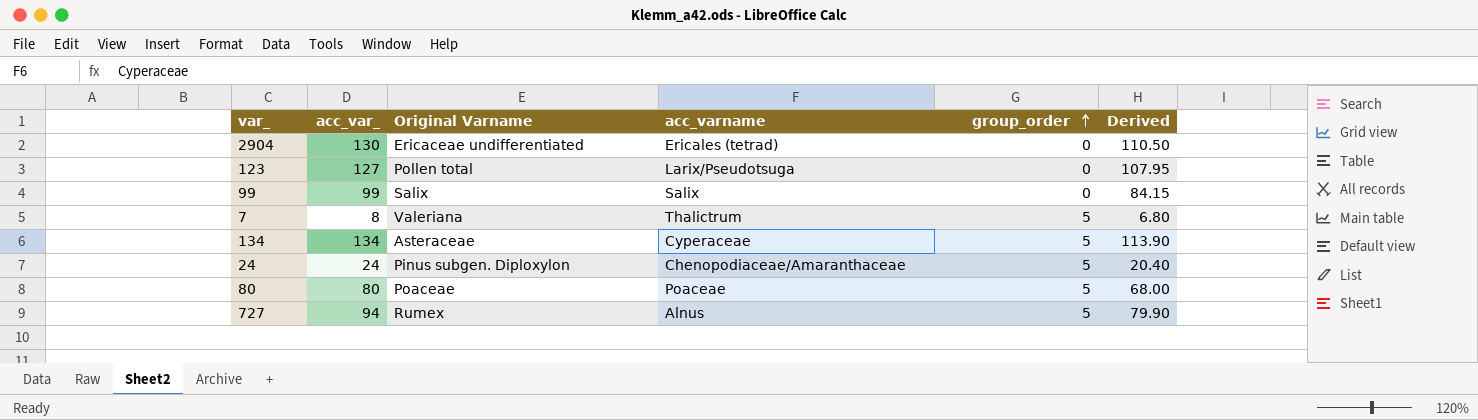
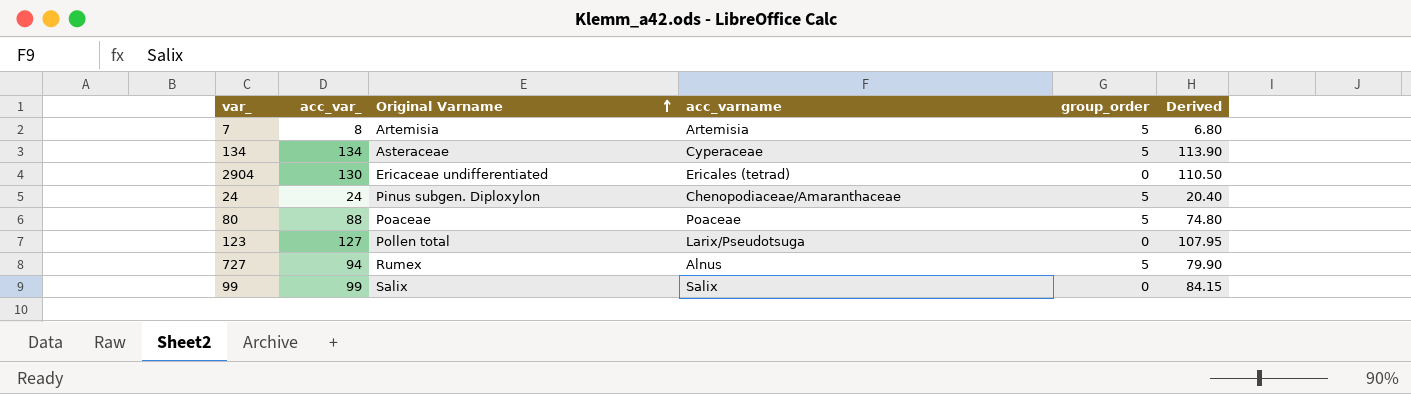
row order: group_order ascending -> Original Varname ascending
7 | Original Varname: Valeriana -> Artemisia
7 | acc_varname: Thalictrum -> Artemisia
80 | acc_var_: 80 -> 88
80 | Derived: 68.00 -> 74.80

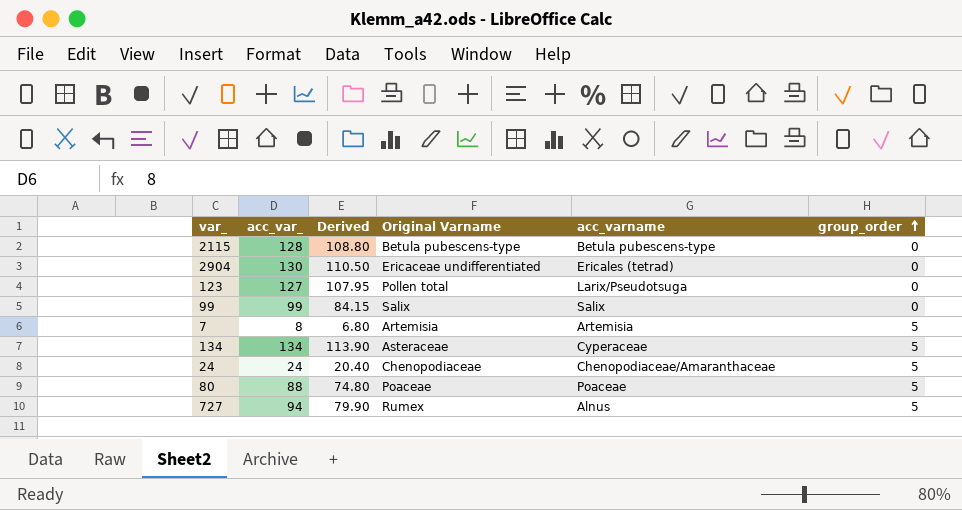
row order: Original Varname ascending -> group_order ascending
column Derived | position: 6 -> 3
row 2115: none -> 128 | 108.80 | Betula pubescens-type | Betula pubescens-type | 0
24 | Original Varname: Pinus subgen. Diploxylon -> Chenopodiaceae

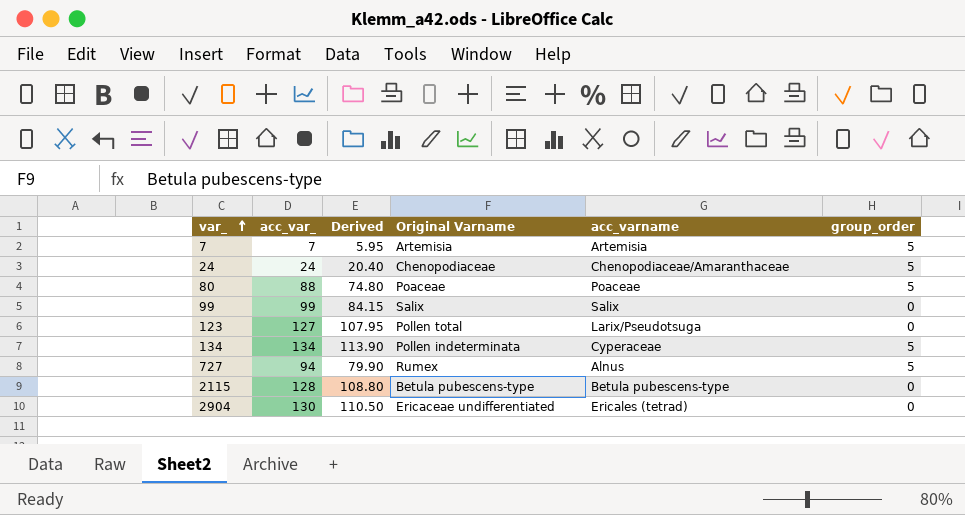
row order: group_order ascending -> var_ ascending
7 | acc_var_: 8 -> 7
7 | Derived: 6.80 -> 5.95
134 | Original Varname: Asteraceae -> Pollen indeterminata

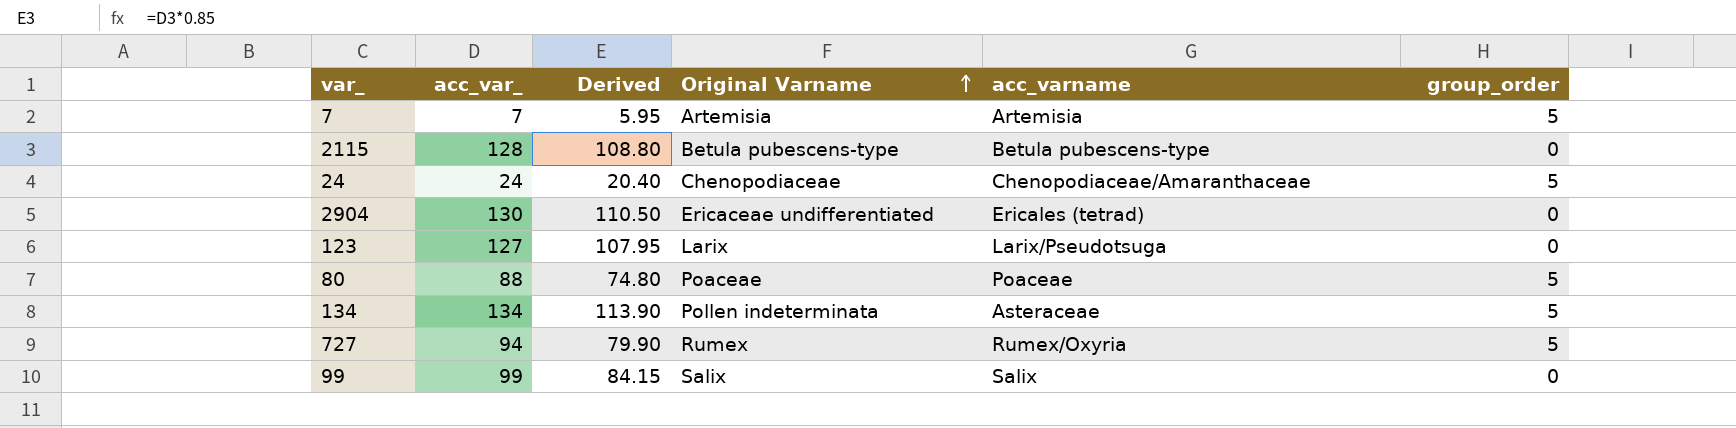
row order: var_ ascending -> Original Varname ascending
123 | Original Varname: Pollen total -> Larix
134 | acc_varname: Cyperaceae -> Asteraceae
727 | acc_varname: Alnus -> Rumex/Oxyria

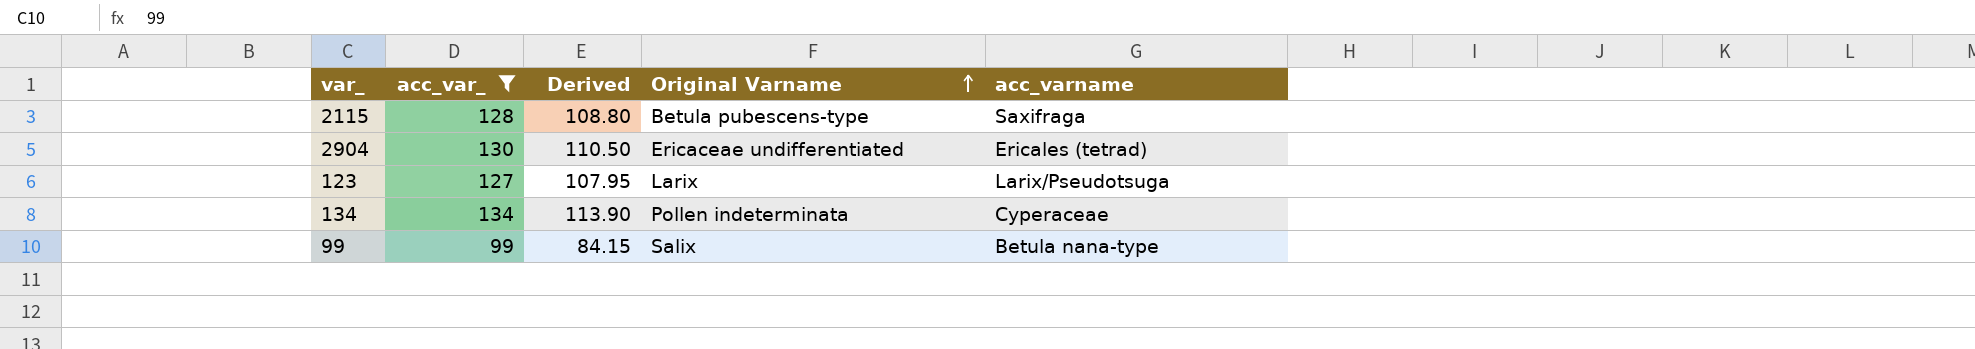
filter: none -> acc_var_ >= 99
column group_order | position: 6 -> none
2115 | acc_varname: Betula pubescens-type -> Saxifraga
134 | acc_varname: Asteraceae -> Cyperaceae
99 | acc_varname: Salix -> Betula nana-type

